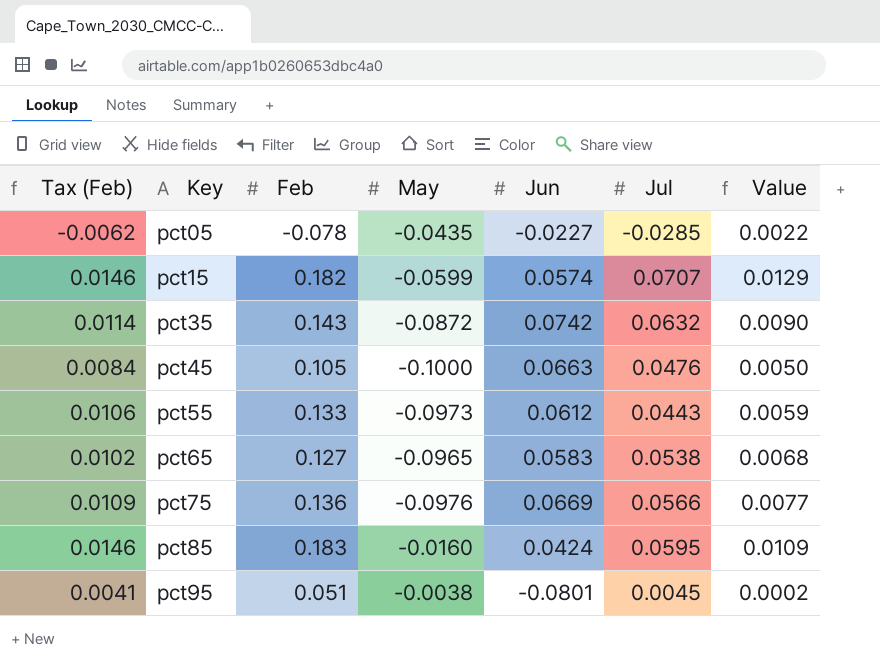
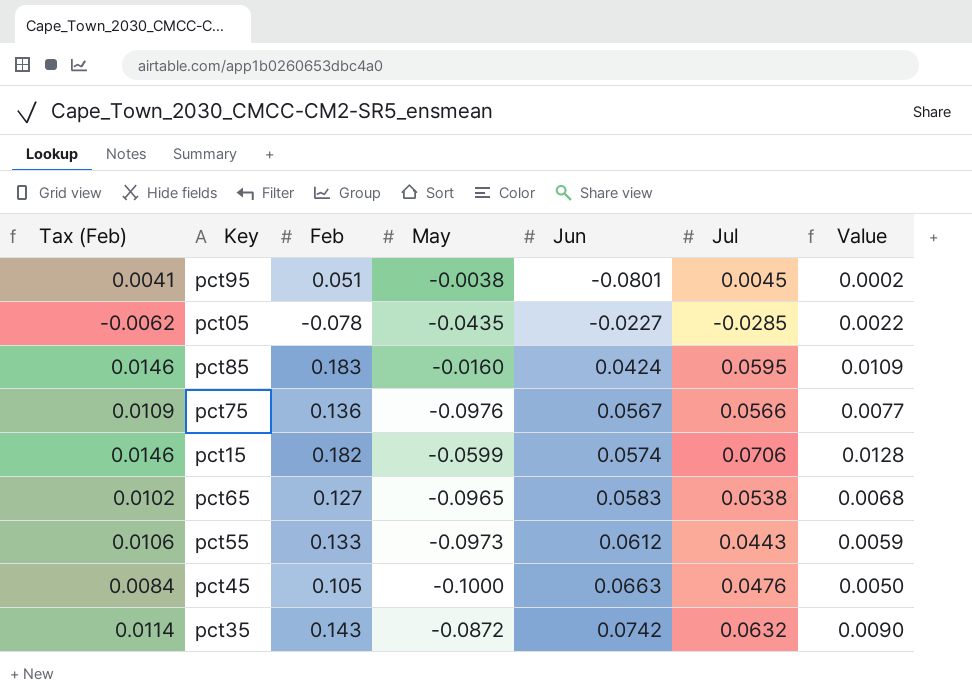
row order: Key ascending -> Jun ascending
pct75 | Jun: 0.0669 -> 0.0567
pct15 | Jul: 0.0707 -> 0.0706
pct15 | Value: 0.0129 -> 0.0128

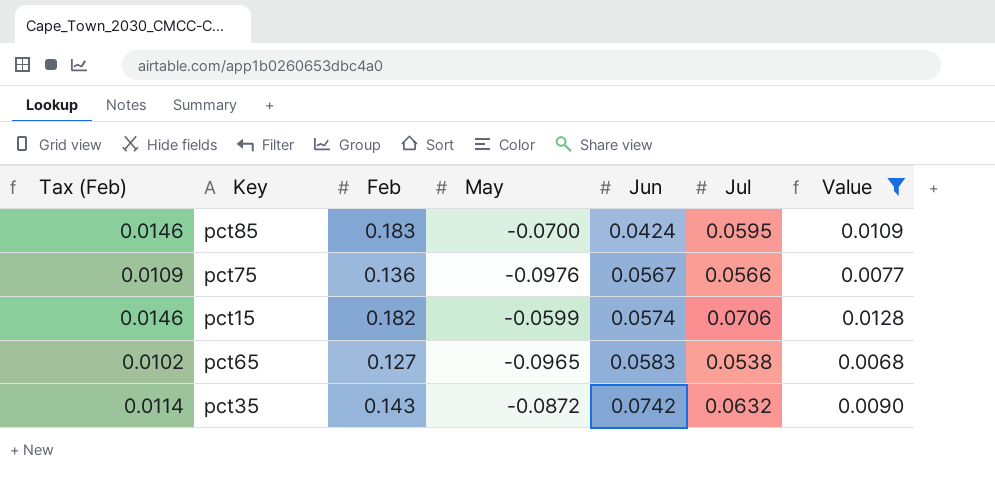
filter: none -> Value >= 0.0068
pct85 | May: -0.0160 -> -0.0700

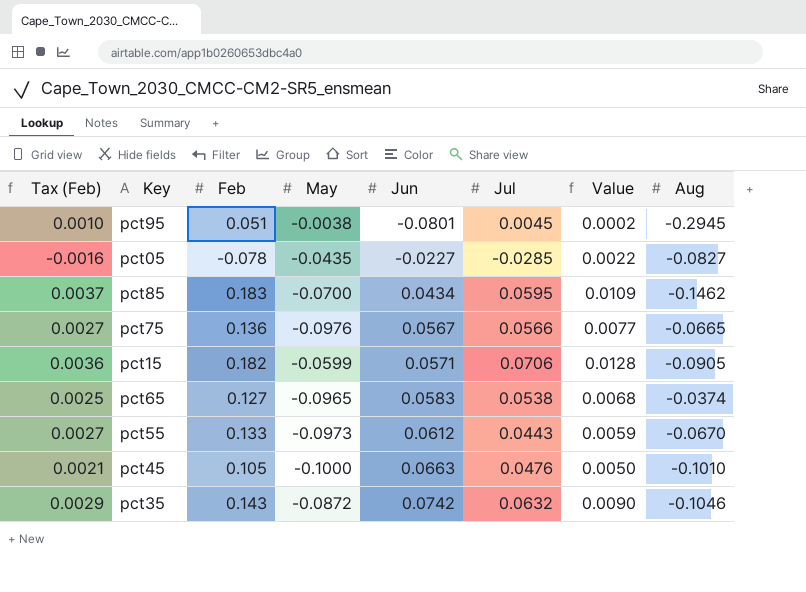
filter: Value >= 0.0068 -> none
column Tax (Feb) | formula: [Feb] * 0.08 -> [Feb] * 0.02
column Aug | position: none -> 8
pct85 | Jun: 0.0424 -> 0.0434
pct15 | Jun: 0.0574 -> 0.0571

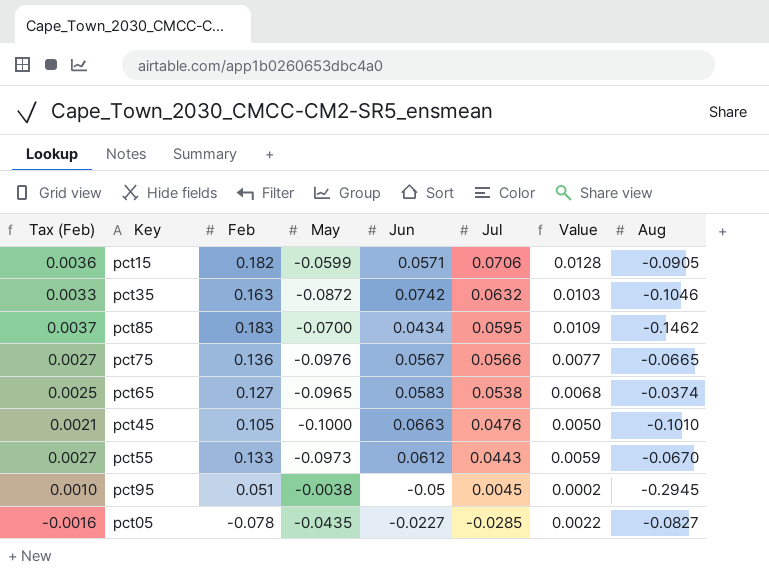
row order: Jun ascending -> Jul descending
pct35 | Tax (Feb): 0.0029 -> 0.0033
pct35 | Feb: 0.143 -> 0.163
pct35 | Value: 0.0090 -> 0.0103
pct95 | Jun: -0.0801 -> -0.05

